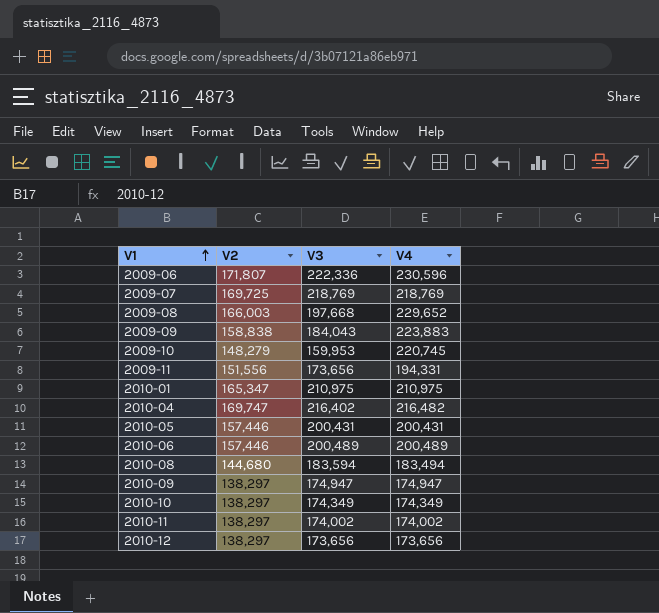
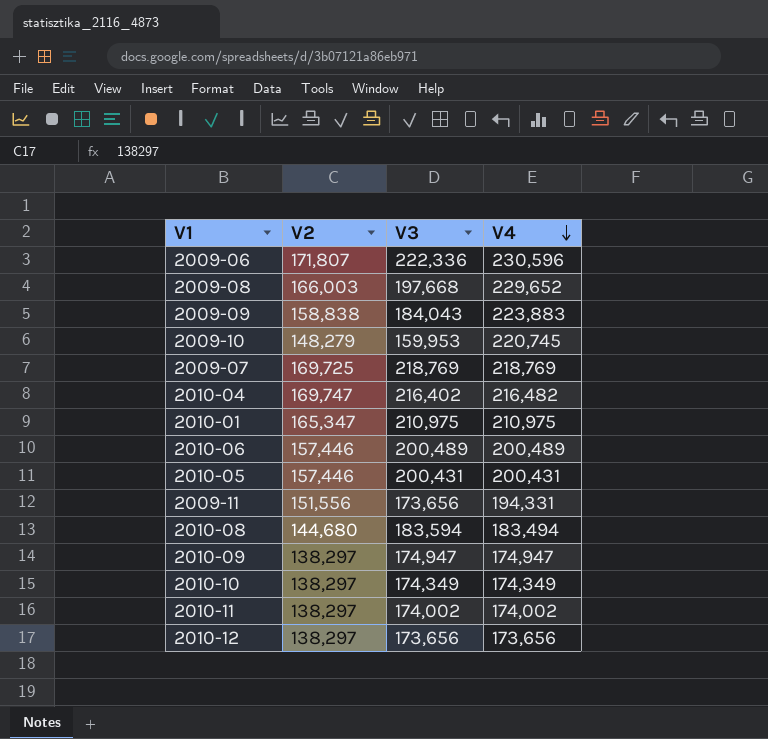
row order: V1 ascending -> V4 descending

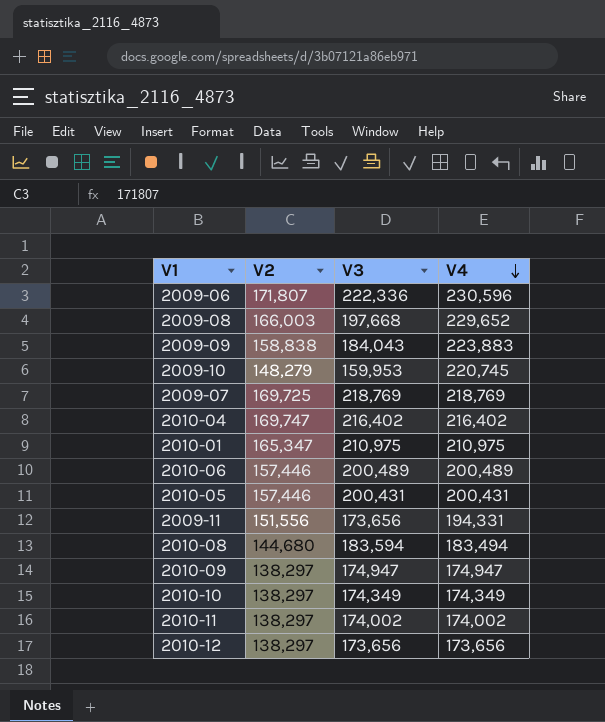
2010-04 | V4: 216,482 -> 216,402

